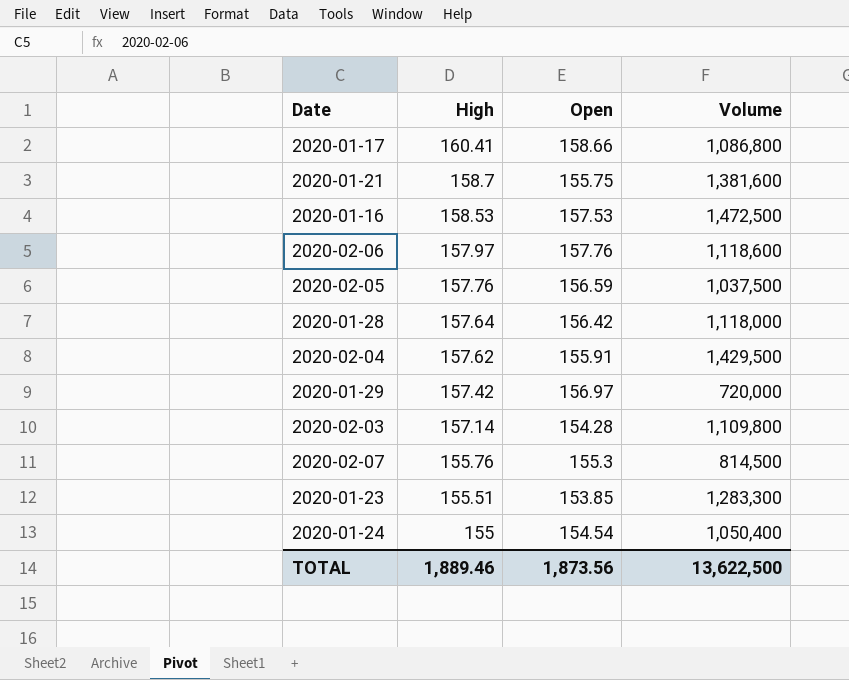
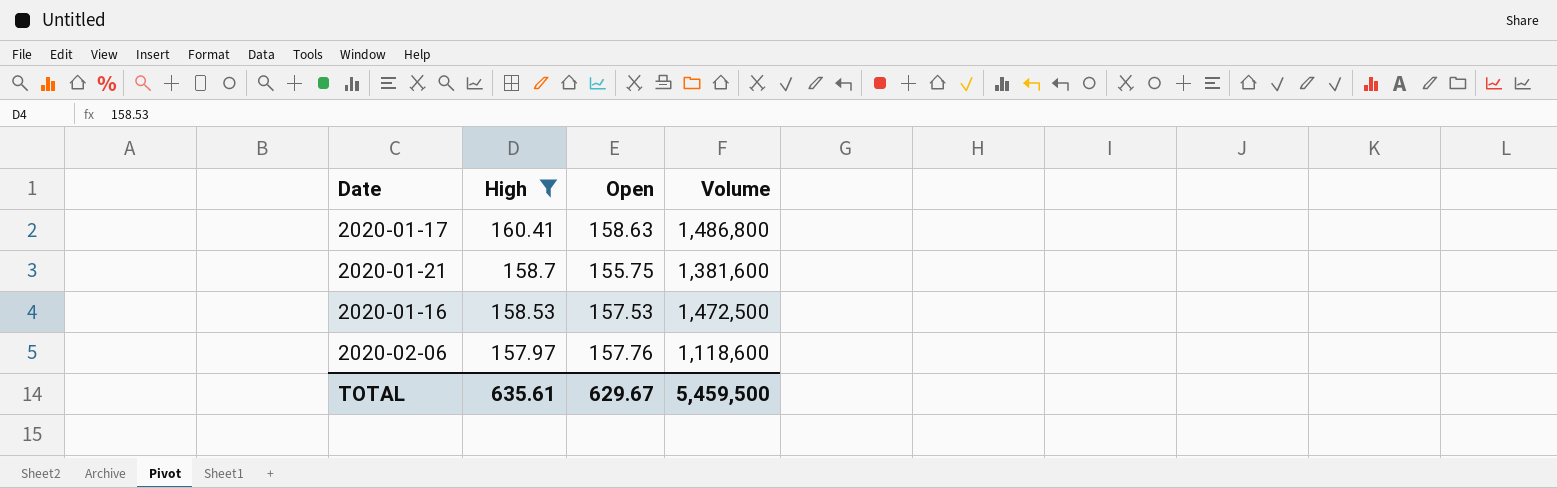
filter: none -> High >= 157.97
2020-01-17 | Open: 158.66 -> 158.63
2020-01-17 | Volume: 1,086,800 -> 1,486,800
TOTAL | High: 1,889.46 -> 635.61
TOTAL | Open: 1,873.56 -> 629.67
TOTAL | Volume: 13,622,500 -> 5,459,500

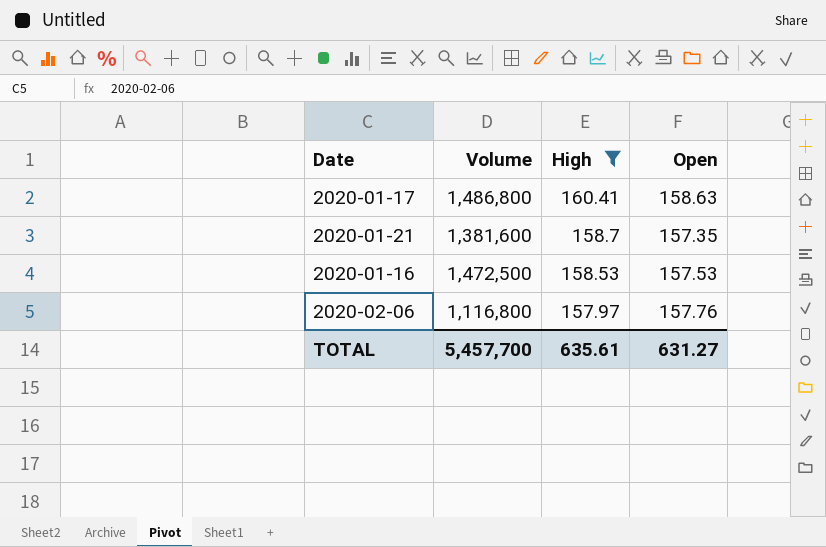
column Volume | position: 4 -> 2
2020-01-21 | Open: 155.75 -> 157.35
2020-02-06 | Volume: 1,118,600 -> 1,116,800
TOTAL | Volume: 5,459,500 -> 5,457,700
TOTAL | Open: 629.67 -> 631.27

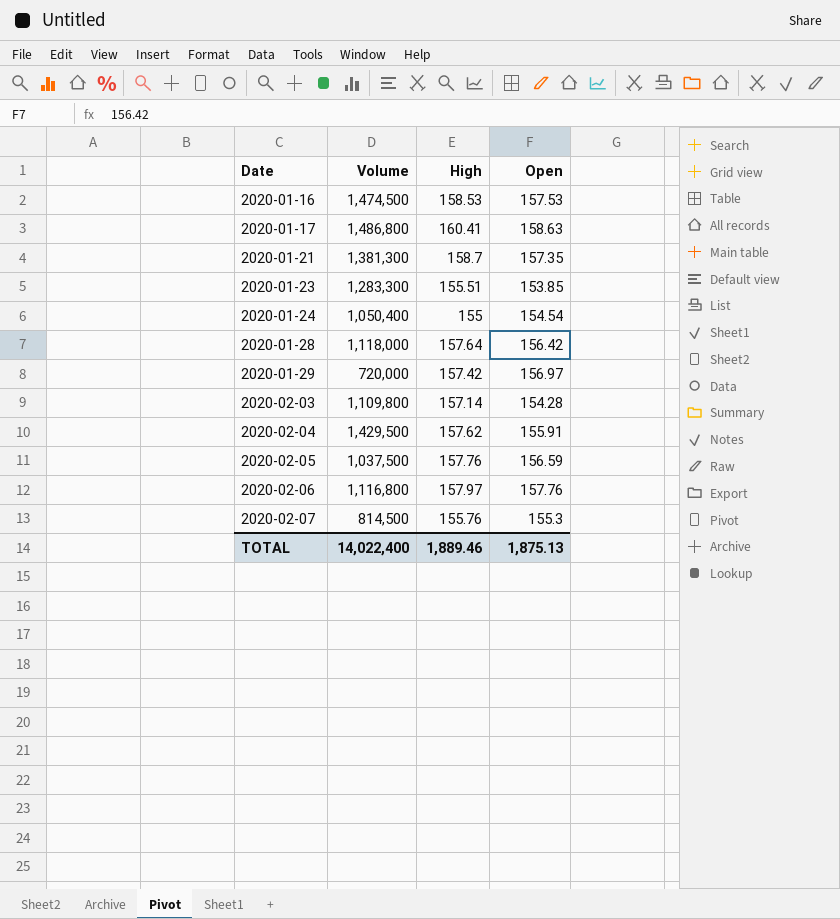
filter: High >= 157.97 -> none
row order: High descending -> Date ascending
2020-01-16 | Volume: 1,472,500 -> 1,474,500
2020-01-21 | Volume: 1,381,600 -> 1,381,300
TOTAL | Volume: 5,457,700 -> 14,022,400
TOTAL | High: 635.61 -> 1,889.46
TOTAL | Open: 631.27 -> 1,875.13

